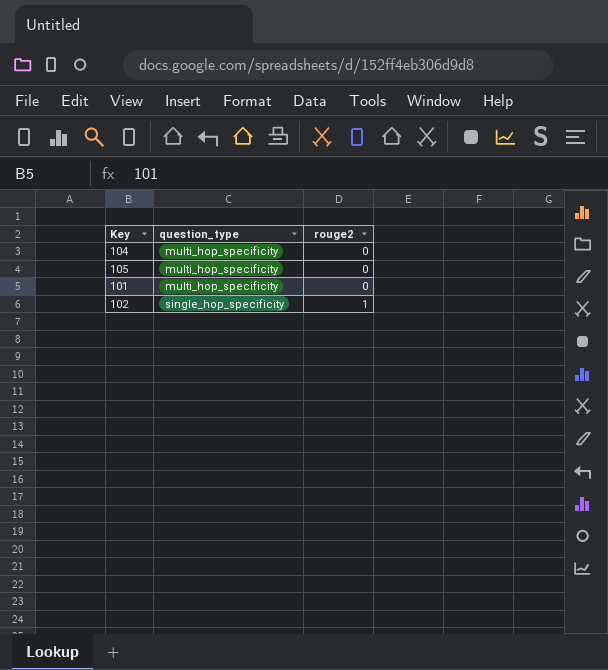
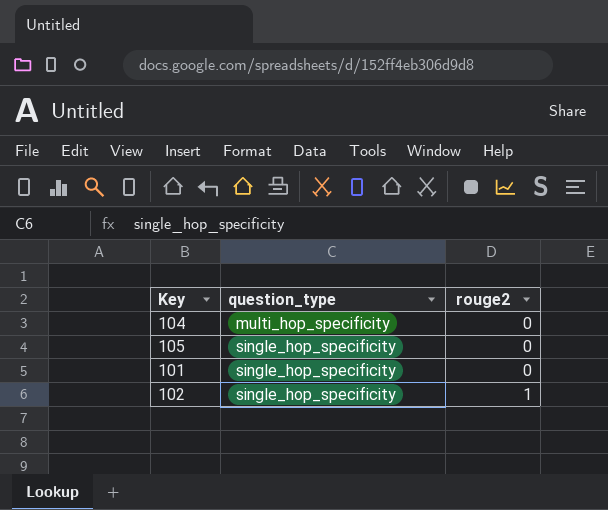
105 | question_type: multi_hop_specificity -> single_hop_specificity
101 | question_type: multi_hop_specificity -> single_hop_specificity

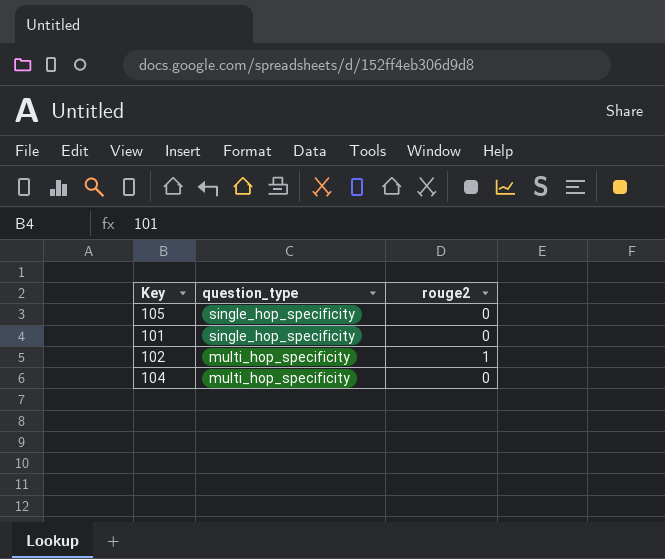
row order: question_type ascending -> question_type descending
102 | question_type: single_hop_specificity -> multi_hop_specificity

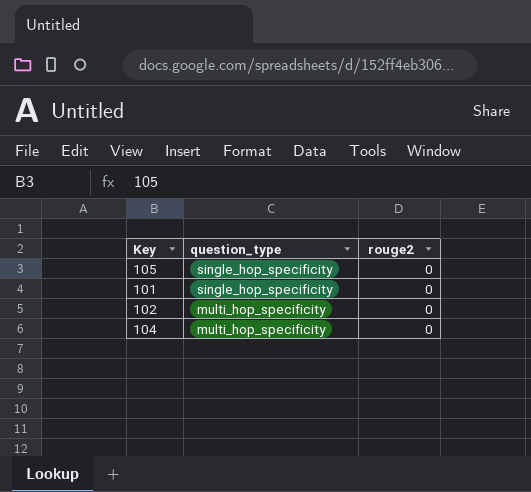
102 | rouge2: 1 -> 0

